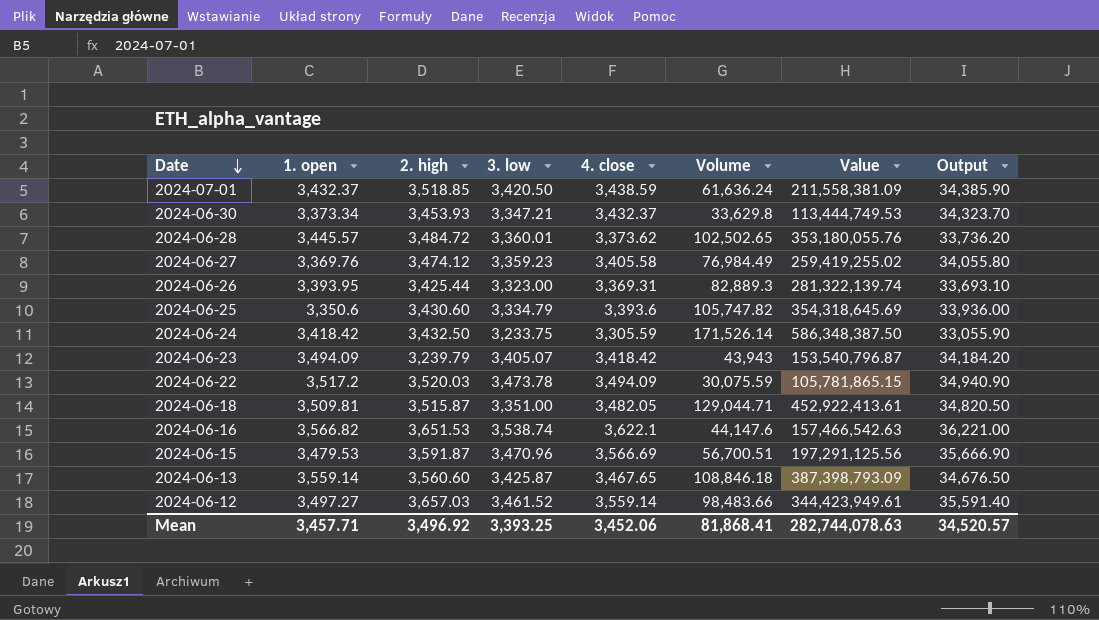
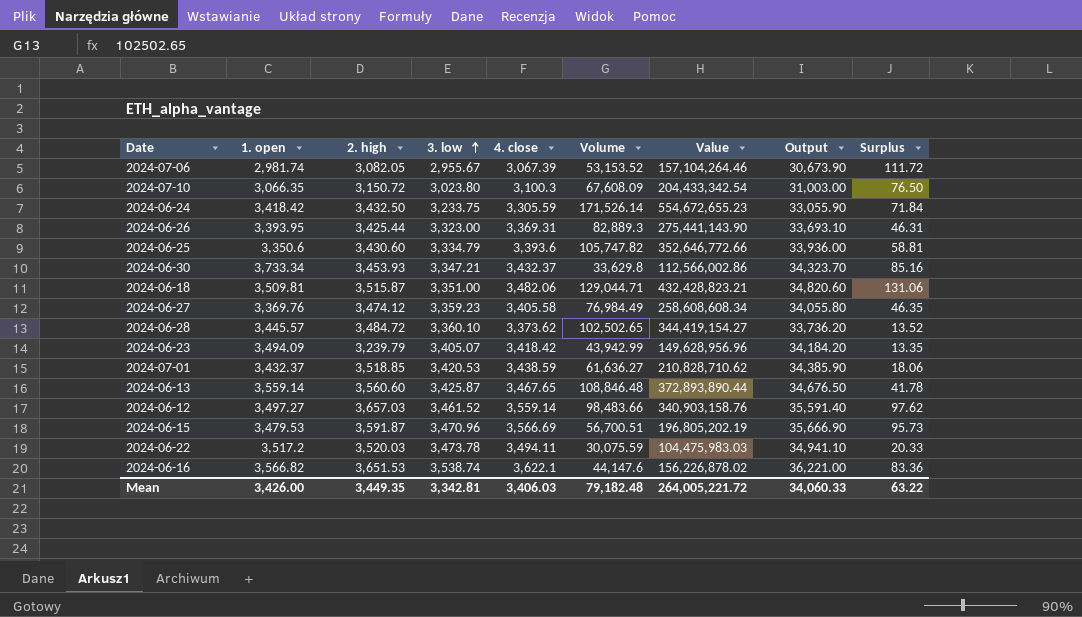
row order: Date descending -> 3. low ascending
column Value | formula: [1. open] * [Volume] -> [3. low] * [Volume]
column Surplus | formula: none -> [4. close] - [3. low]
row 2024-07-06: none -> 2,981.74 | 3,082.05 | 2,955.67 | 3,067.39 | 53,153.52 | 157,104,264.46 | 30,673.90 | 111.72
row 2024-07-10: none -> 3,066.35 | 3,150.72 | 3,023.80 | 3,100.3 | 67,608.09 | 204,433,342.54 | 31,003.00 | 76.50
2024-06-30 | 1. open: 3,373.34 -> 3,733.34
2024-06-18 | 4. close: 3,482.05 -> 3,482.06
2024-06-18 | Output: 34,820.50 -> 34,820.60
2024-06-28 | 3. low: 3,360.01 -> 3,360.10
2024-06-23 | Volume: 43,943 -> 43,942.99
2024-07-01 | 3. low: 3,420.50 -> 3,420.53
2024-07-01 | Volume: 61,636.24 -> 61,636.27
2024-06-13 | Volume: 108,846.18 -> 108,846.48
2024-06-22 | 4. close: 3,494.09 -> 3,494.11
2024-06-22 | Output: 34,940.90 -> 34,941.10
Mean | 1. open: 3,457.71 -> 3,426.00
Mean | 2. high: 3,496.92 -> 3,449.35
Mean | 3. low: 3,393.25 -> 3,342.81
Mean | 4. close: 3,452.06 -> 3,406.03
Mean | Volume: 81,868.41 -> 79,182.48
Mean | Value: 282,744,078.63 -> 264,005,221.72
Mean | Output: 34,520.57 -> 34,060.33

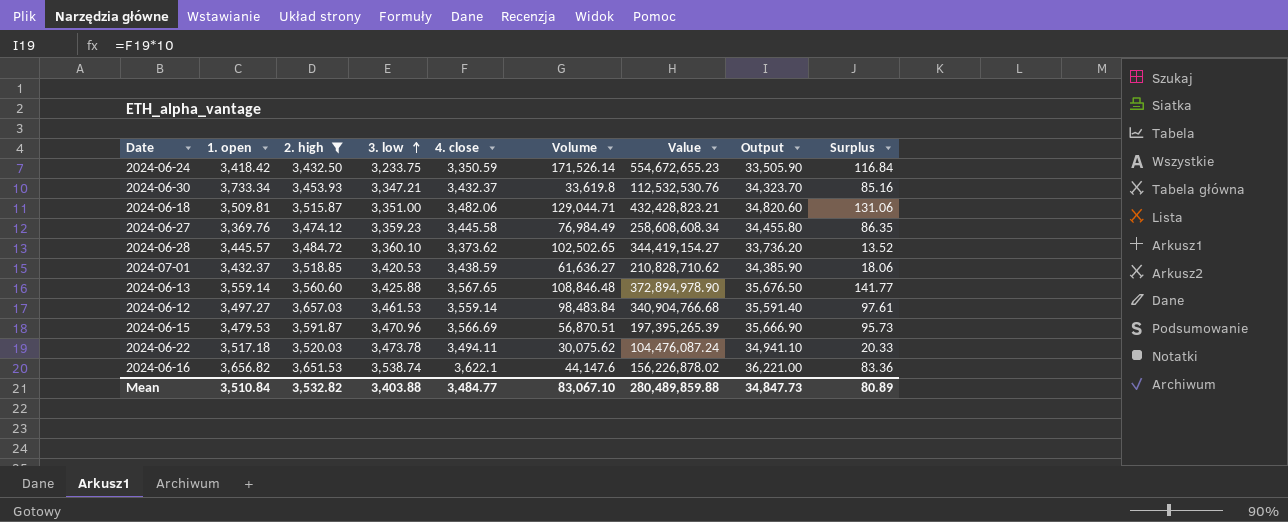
filter: none -> 2. high >= 3,432.50
2024-06-24 | 4. close: 3,305.59 -> 3,350.59
2024-06-24 | Output: 33,055.90 -> 33,505.90
2024-06-24 | Surplus: 71.84 -> 116.84
2024-06-30 | Volume: 33,629.8 -> 33,619.8
2024-06-30 | Value: 112,566,002.86 -> 112,532,530.76
2024-06-27 | 4. close: 3,405.58 -> 3,445.58
2024-06-27 | Output: 34,055.80 -> 34,455.80
2024-06-27 | Surplus: 46.35 -> 86.35
2024-06-13 | 3. low: 3,425.87 -> 3,425.88
2024-06-13 | 4. close: 3,467.65 -> 3,567.65
2024-06-13 | Value: 372,893,890.44 -> 372,894,978.90
2024-06-13 | Output: 34,676.50 -> 35,676.50
2024-06-13 | Surplus: 41.78 -> 141.77
2024-06-12 | 3. low: 3,461.52 -> 3,461.53
2024-06-12 | Volume: 98,483.66 -> 98,483.84
2024-06-12 | Value: 340,903,158.76 -> 340,904,766.68
2024-06-12 | Surplus: 97.62 -> 97.61
2024-06-15 | Volume: 56,700.51 -> 56,870.51
2024-06-15 | Value: 196,805,202.19 -> 197,395,265.39
2024-06-22 | 1. open: 3,517.2 -> 3,517.18
2024-06-22 | Volume: 30,075.59 -> 30,075.62
2024-06-22 | Value: 104,475,983.03 -> 104,476,087.24
2024-06-16 | 1. open: 3,566.82 -> 3,656.82
Mean | 1. open: 3,426.00 -> 3,510.84
Mean | 2. high: 3,449.35 -> 3,532.82
Mean | 3. low: 3,342.81 -> 3,403.88
Mean | 4. close: 3,406.03 -> 3,484.77
Mean | Volume: 79,182.48 -> 83,067.10
Mean | Value: 264,005,221.72 -> 280,489,859.88
Mean | Output: 34,060.33 -> 34,847.73
Mean | Surplus: 63.22 -> 80.89

